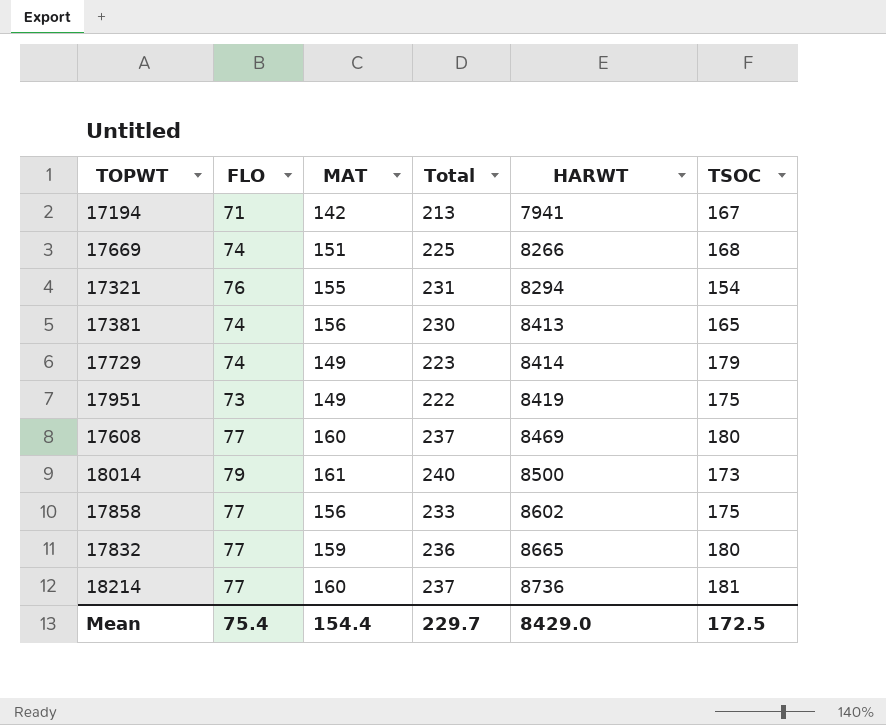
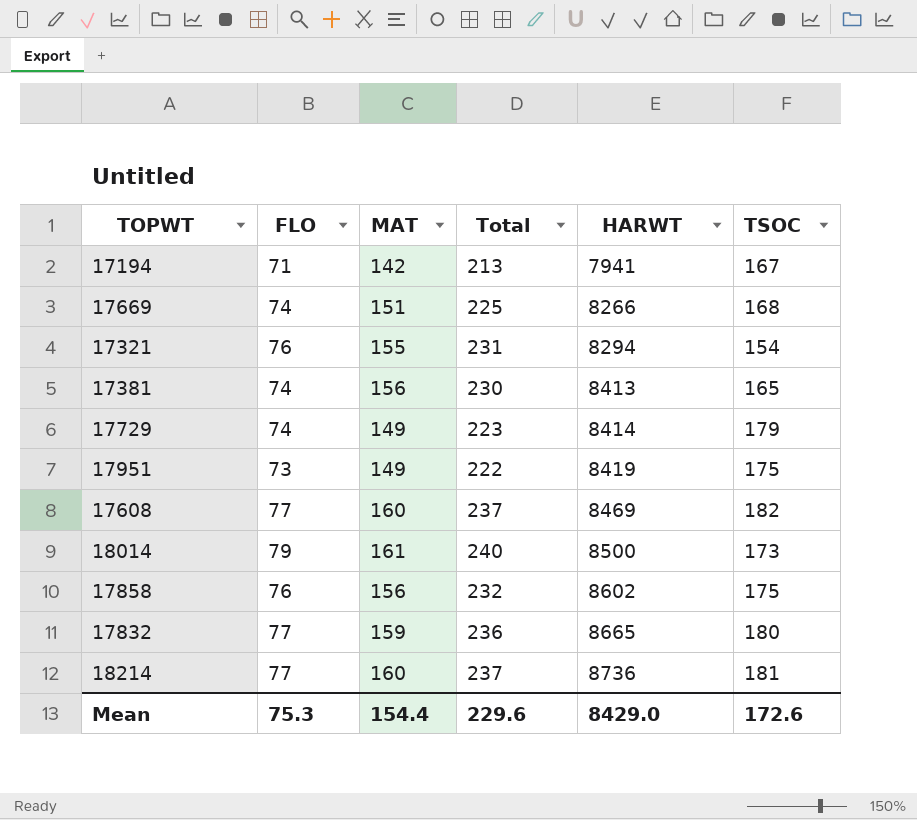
17608 | TSOC: 180 -> 182
17858 | FLO: 77 -> 76
17858 | Total: 233 -> 232
Mean | FLO: 75.4 -> 75.3
Mean | Total: 229.7 -> 229.6
Mean | TSOC: 172.5 -> 172.6

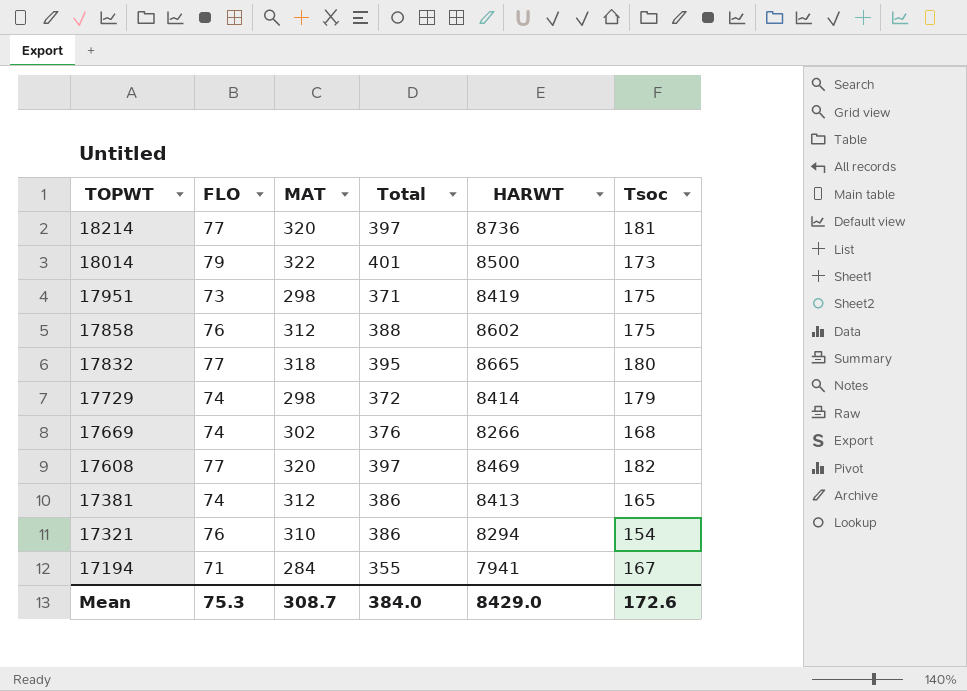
row order: HARWT ascending -> TOPWT descending
column name: TSOC -> Tsoc
18214 | MAT: 160 -> 320
18214 | Total: 237 -> 397
18014 | MAT: 161 -> 322
18014 | Total: 240 -> 401
17951 | MAT: 149 -> 298
17951 | Total: 222 -> 371
17858 | MAT: 156 -> 312
17858 | Total: 232 -> 388
17832 | MAT: 159 -> 318
17832 | Total: 236 -> 395
17729 | MAT: 149 -> 298
17729 | Total: 223 -> 372
17669 | MAT: 151 -> 302
17669 | Total: 225 -> 376
17608 | MAT: 160 -> 320
17608 | Total: 237 -> 397
17381 | MAT: 156 -> 312
17381 | Total: 230 -> 386
17321 | MAT: 155 -> 310
17321 | Total: 231 -> 386
17194 | MAT: 142 -> 284
17194 | Total: 213 -> 355
Mean | MAT: 154.4 -> 308.7
Mean | Total: 229.6 -> 384.0

